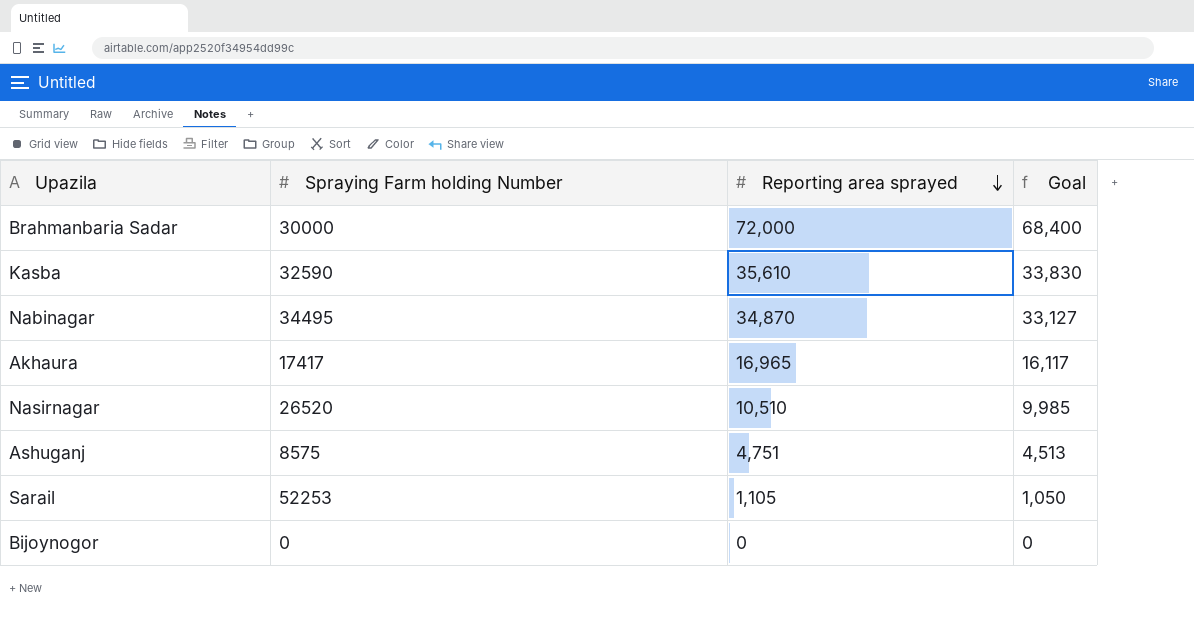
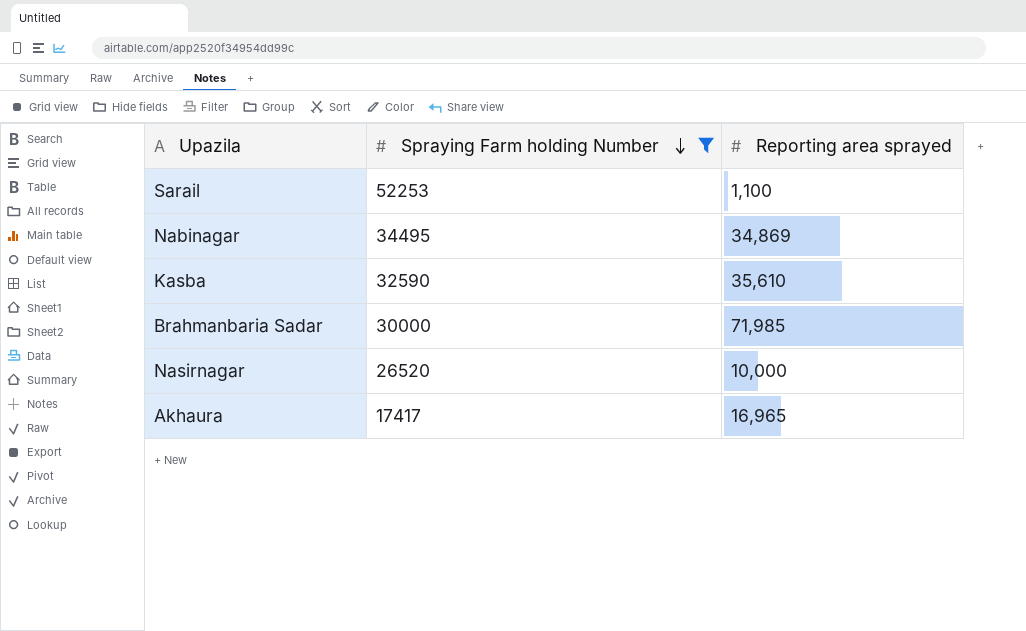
filter: none -> Spraying Farm holding Number >= 17417
row order: Reporting area sprayed descending -> Spraying Farm holding Number descending
column Goal | formula: [Reporting area sprayed] * 0.95 -> none
Sarail | Reporting area sprayed: 1,105 -> 1,100
Nabinagar | Reporting area sprayed: 34,870 -> 34,869
Brahmanbaria Sadar | Reporting area sprayed: 72,000 -> 71,985
Nasirnagar | Reporting area sprayed: 10,510 -> 10,000

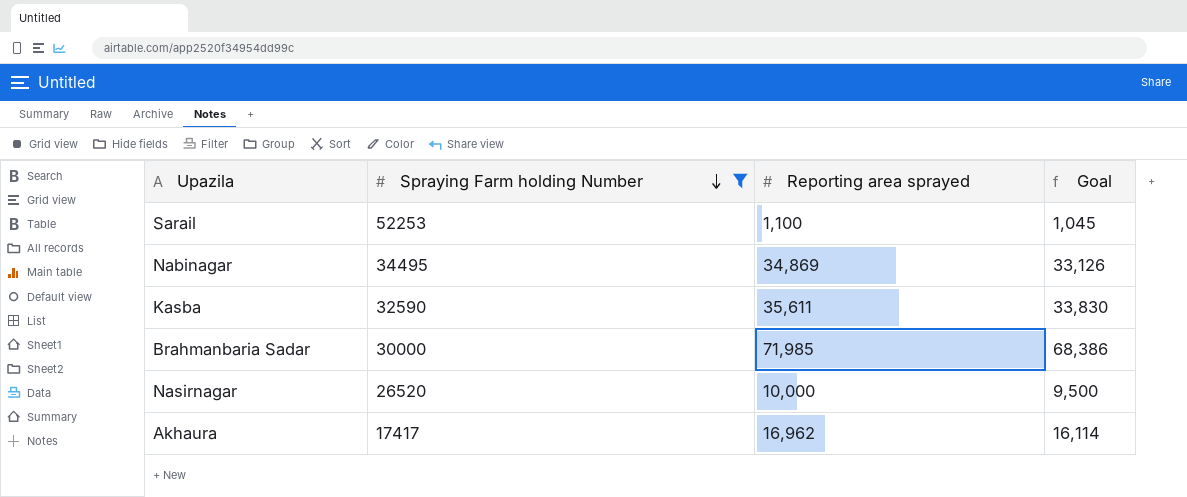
column Goal | formula: none -> [Reporting area sprayed] * 0.95
Kasba | Reporting area sprayed: 35,610 -> 35,611
Akhaura | Reporting area sprayed: 16,965 -> 16,962

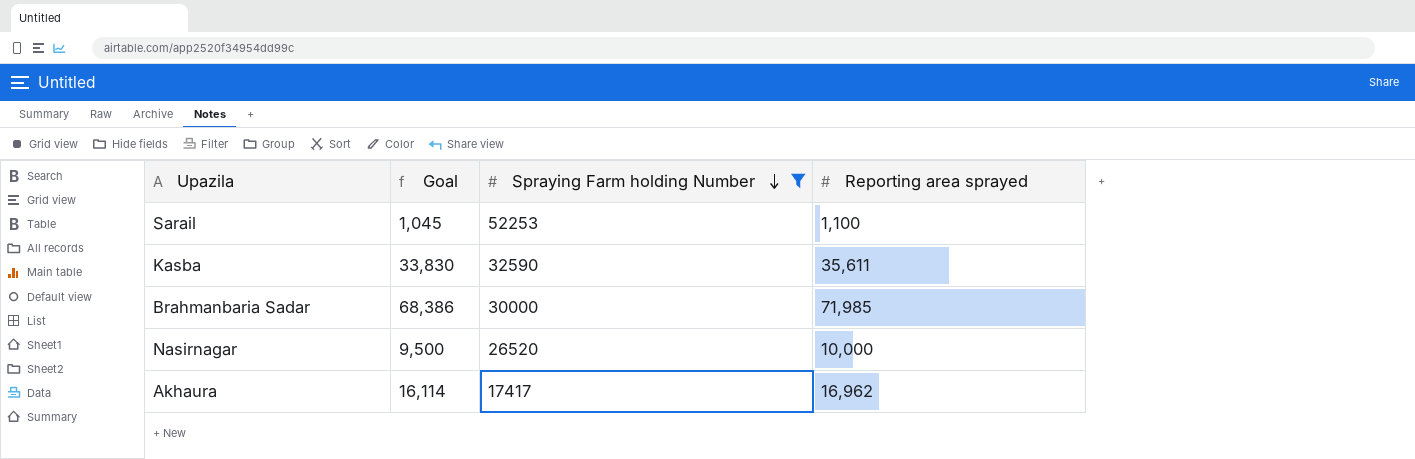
column Goal | position: 4 -> 2
row Nabinagar: 34495 | 34,869 | 33,126 -> none

